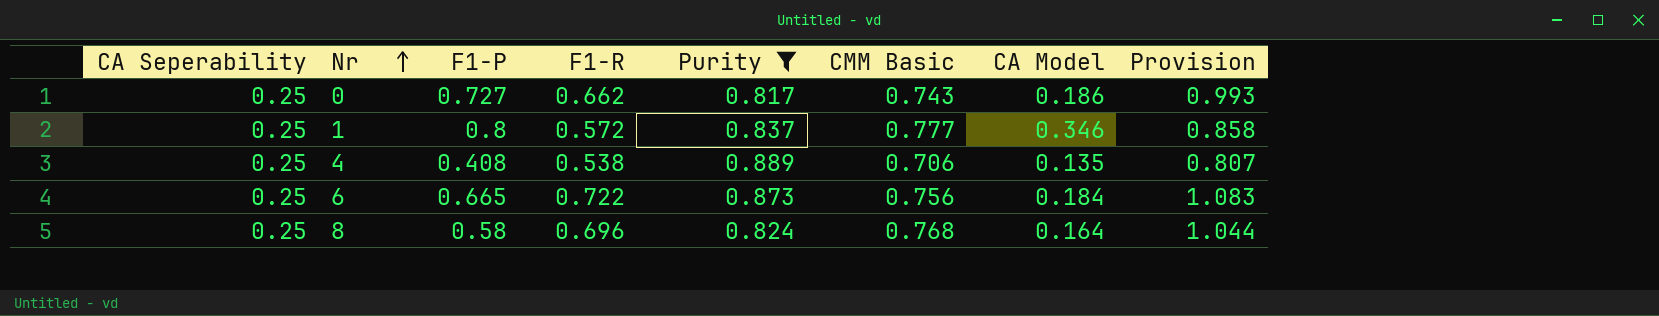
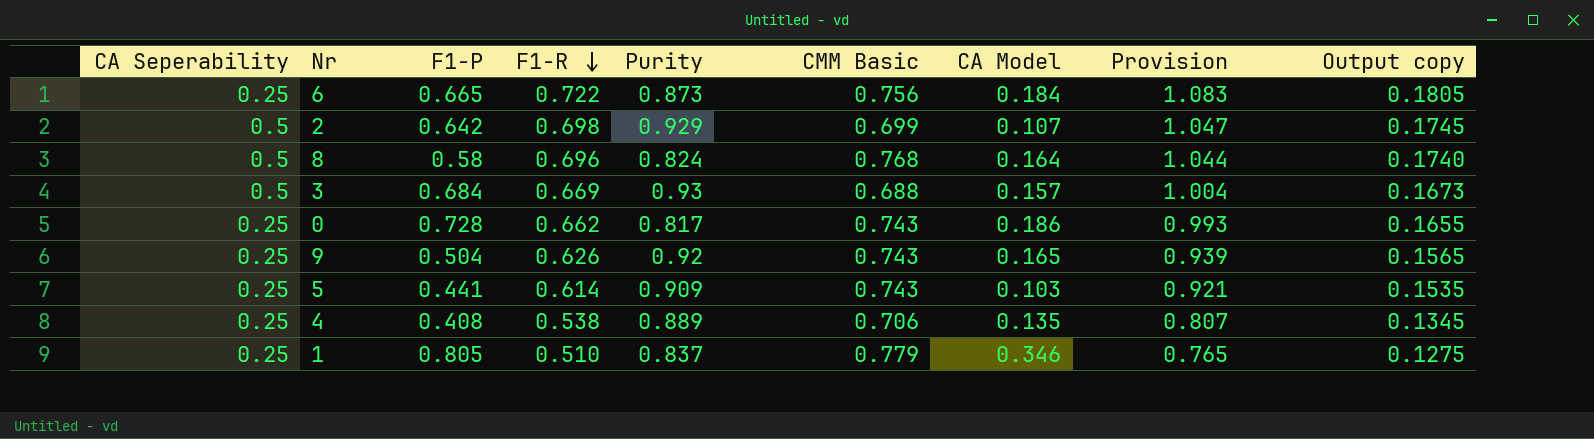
filter: Purity <= 0.889 -> none
row order: Nr ascending -> F1-R descending
column Output copy | formula: none -> [F1-R] * 0.25
8 | CA Seperability: 0.25 -> 0.5
0 | F1-P: 0.727 -> 0.728
1 | F1-P: 0.8 -> 0.805
1 | F1-R: 0.572 -> 0.510
1 | CMM Basic: 0.777 -> 0.779
1 | Provision: 0.858 -> 0.765

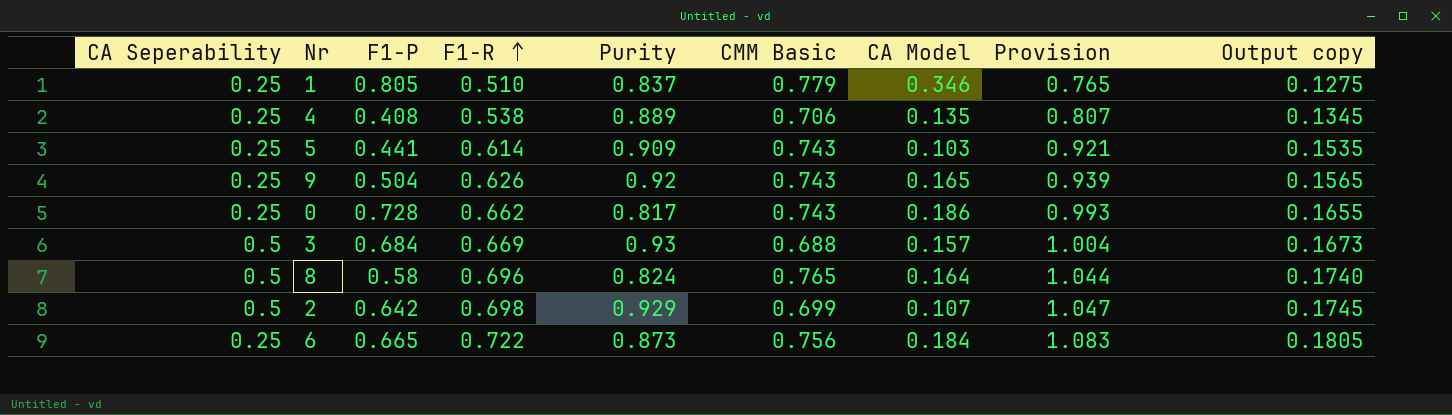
row order: F1-R descending -> F1-R ascending
8 | CMM Basic: 0.768 -> 0.765

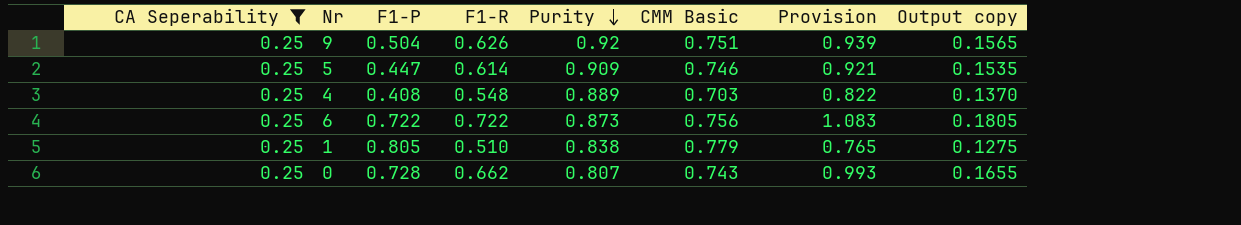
filter: none -> CA Seperability = 0.25
row order: F1-R ascending -> Purity descending
column CA Model | position: 7 -> none
9 | CMM Basic: 0.743 -> 0.751
5 | F1-P: 0.441 -> 0.447
5 | CMM Basic: 0.743 -> 0.746
4 | F1-R: 0.538 -> 0.548
4 | CMM Basic: 0.706 -> 0.703
4 | Provision: 0.807 -> 0.822
4 | Output copy: 0.1345 -> 0.1370
6 | F1-P: 0.665 -> 0.722
1 | Purity: 0.837 -> 0.838
0 | Purity: 0.817 -> 0.807

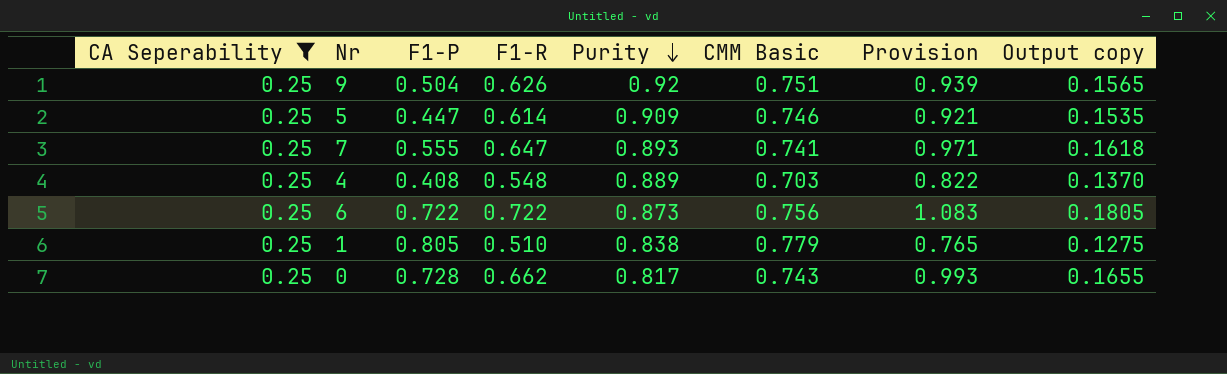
row 7: none -> 0.25 | 0.555 | 0.647 | 0.893 | 0.741 | 0.971 | 0.1618
0 | Purity: 0.807 -> 0.817

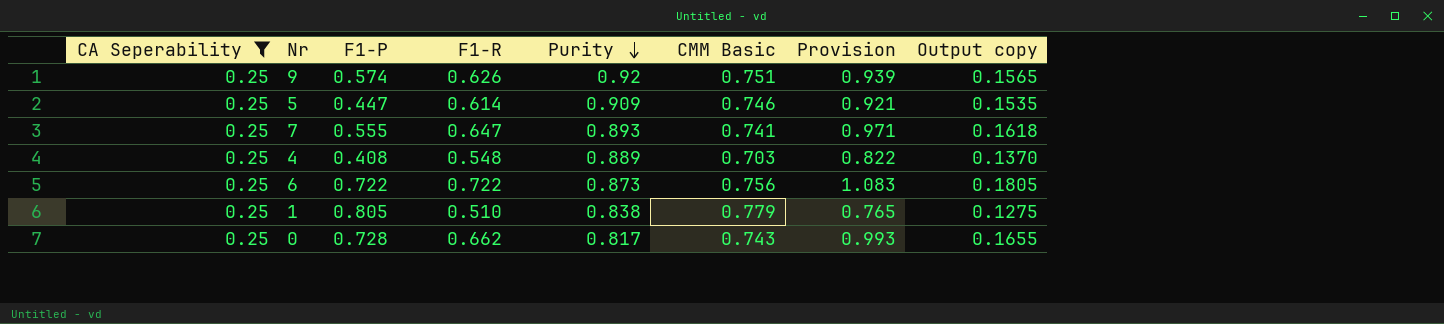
9 | F1-P: 0.504 -> 0.574

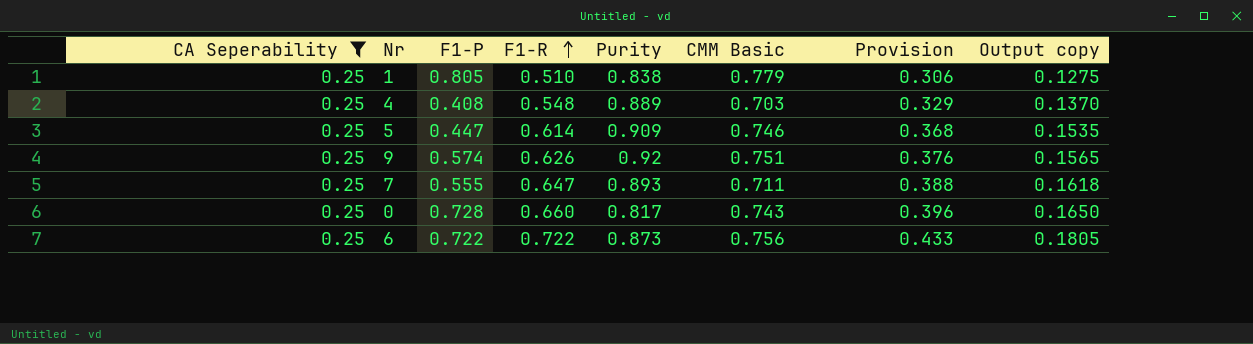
row order: Purity descending -> F1-R ascending
column Provision | formula: [F1-R] * 1.5 -> [F1-R] * 0.6
7 | CMM Basic: 0.741 -> 0.711
0 | F1-R: 0.662 -> 0.660
0 | Output copy: 0.1655 -> 0.1650

